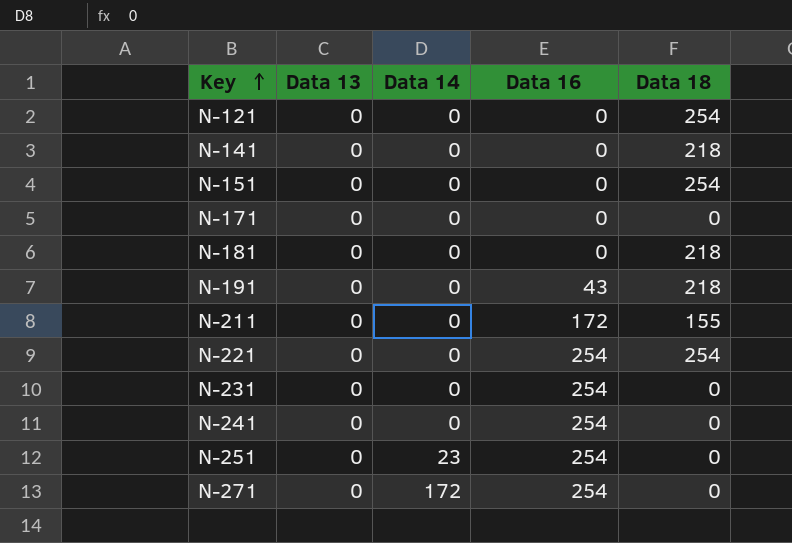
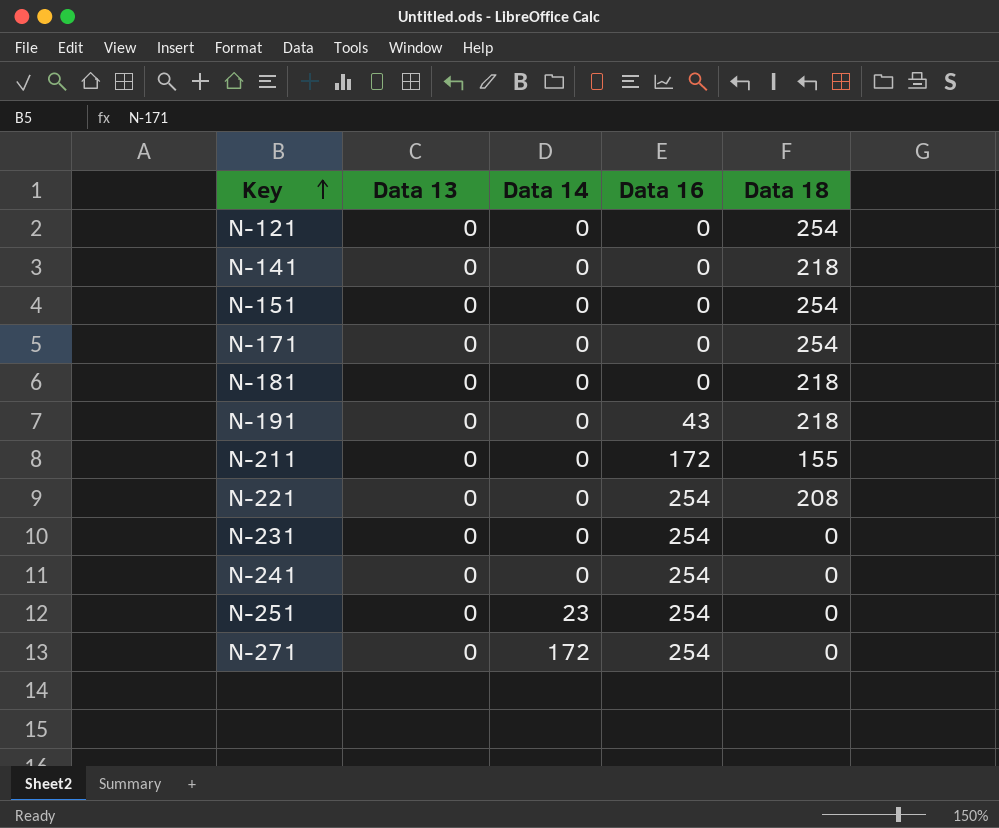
N-171 | Data 18: 0 -> 254
N-221 | Data 18: 254 -> 208

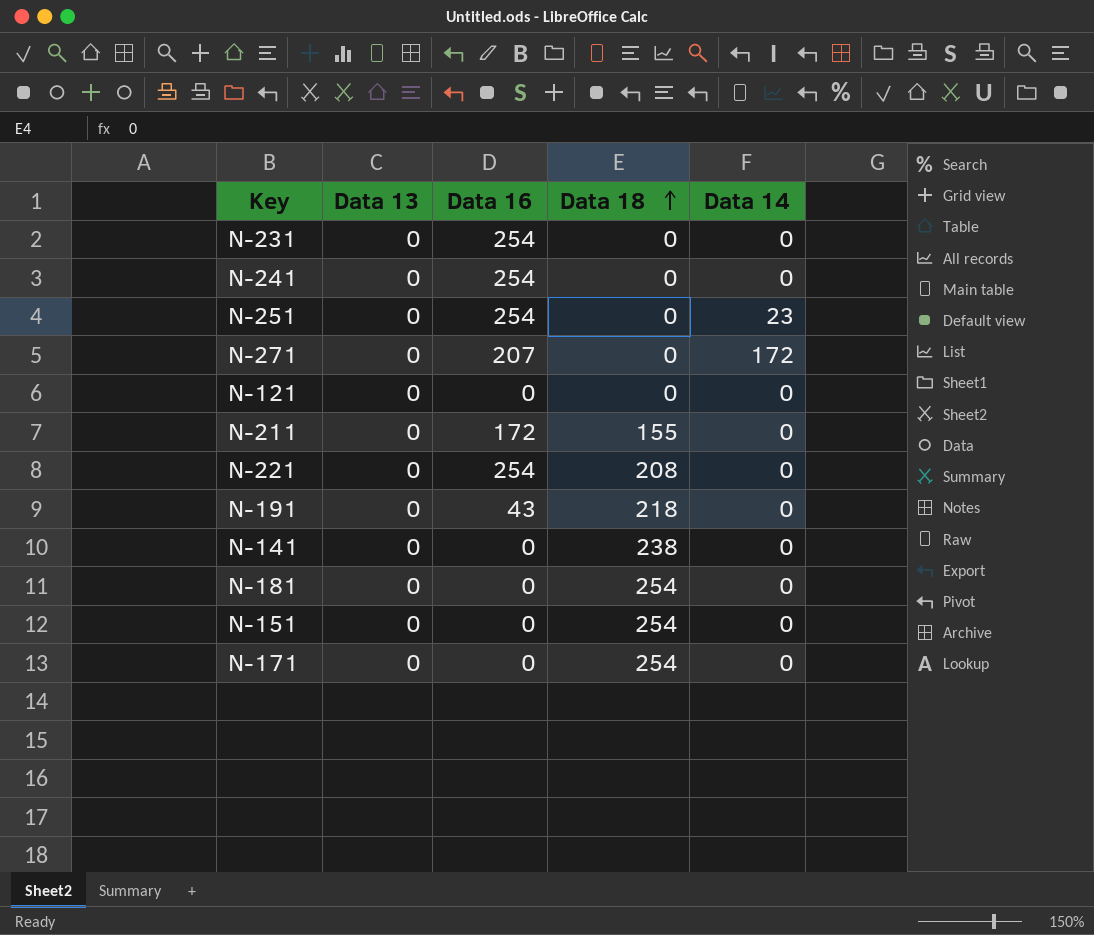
row order: Key ascending -> Data 18 ascending
column Data 14 | position: 3 -> 5
N-271 | Data 16: 254 -> 207
N-121 | Data 18: 254 -> 0
N-141 | Data 18: 218 -> 238
N-181 | Data 18: 218 -> 254

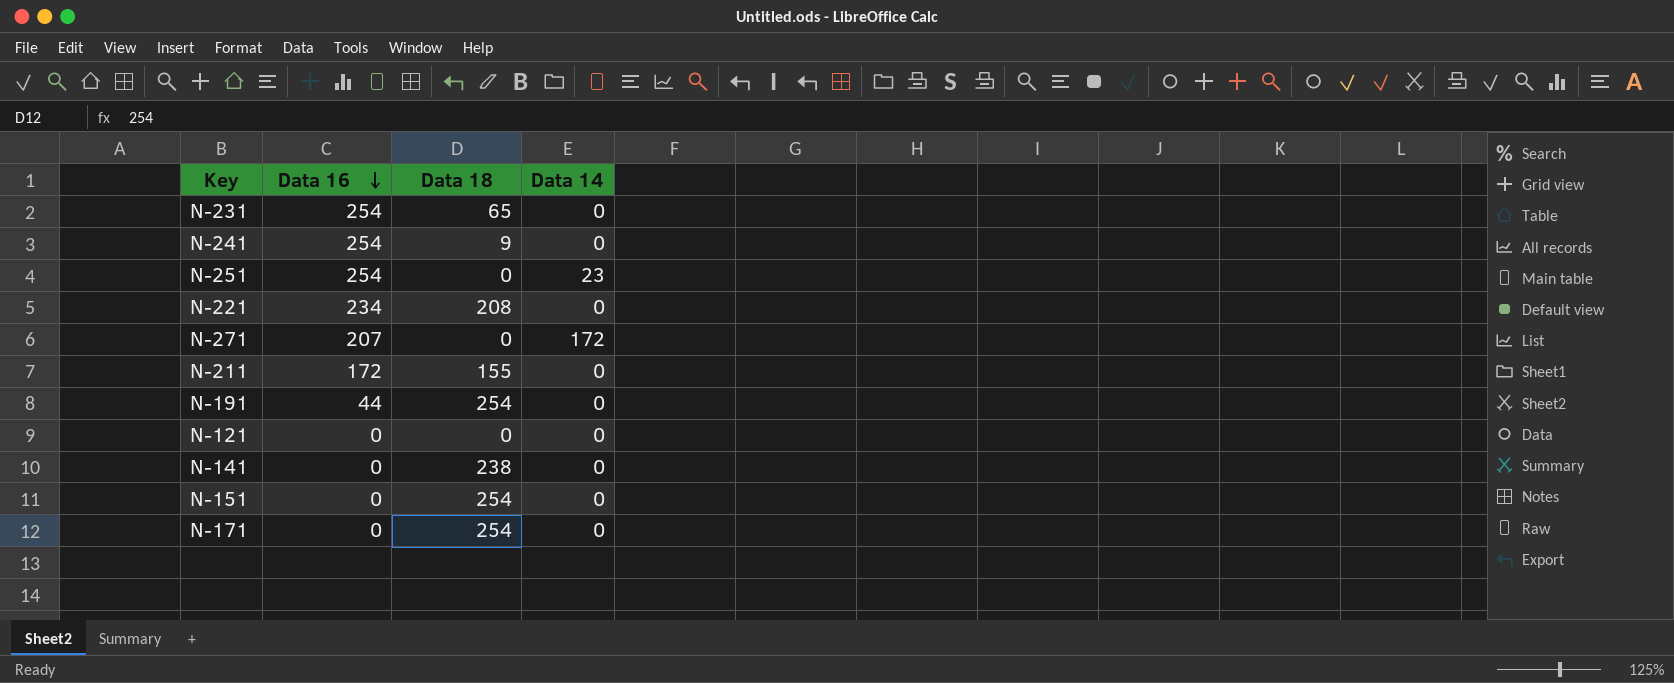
row order: Data 18 ascending -> Data 16 descending
column Data 13 | position: 2 -> none
row N-181: 0 | 0 | 254 | 0 -> none
N-231 | Data 18: 0 -> 65
N-241 | Data 18: 0 -> 9
N-221 | Data 16: 254 -> 234
N-191 | Data 16: 43 -> 44
N-191 | Data 18: 218 -> 254

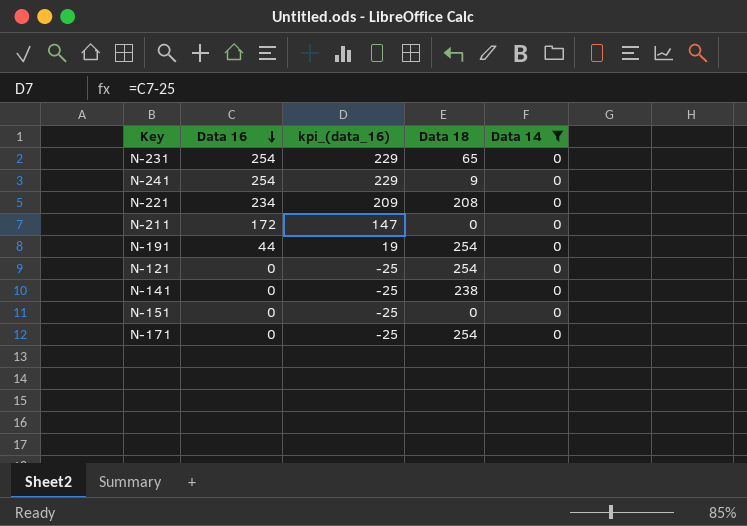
filter: none -> Data 14 = 0
column kpi_(data_16) | formula: none -> [Data 16] - 25
N-211 | Data 18: 155 -> 0
N-121 | Data 18: 0 -> 254
N-151 | Data 18: 254 -> 0

